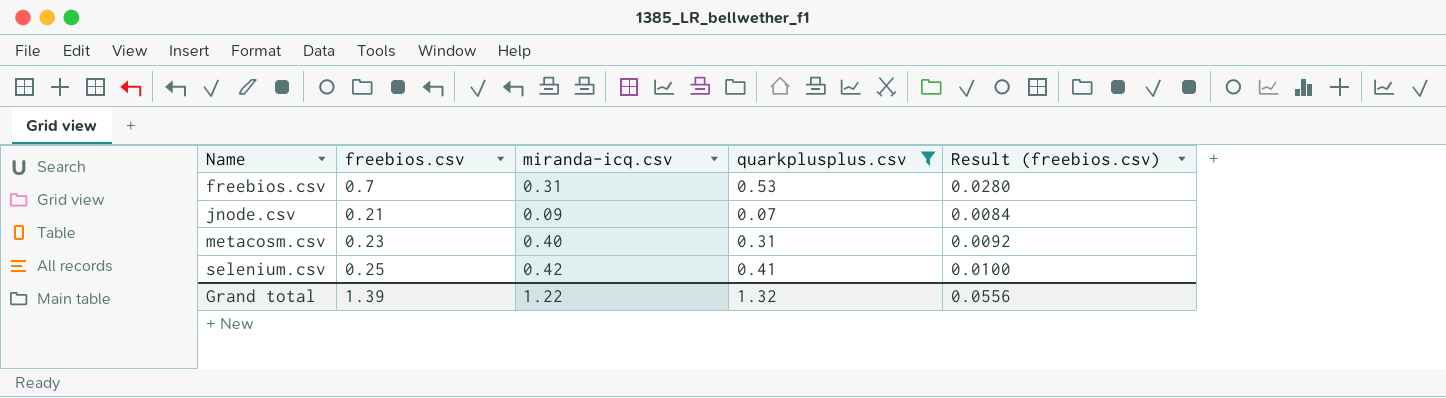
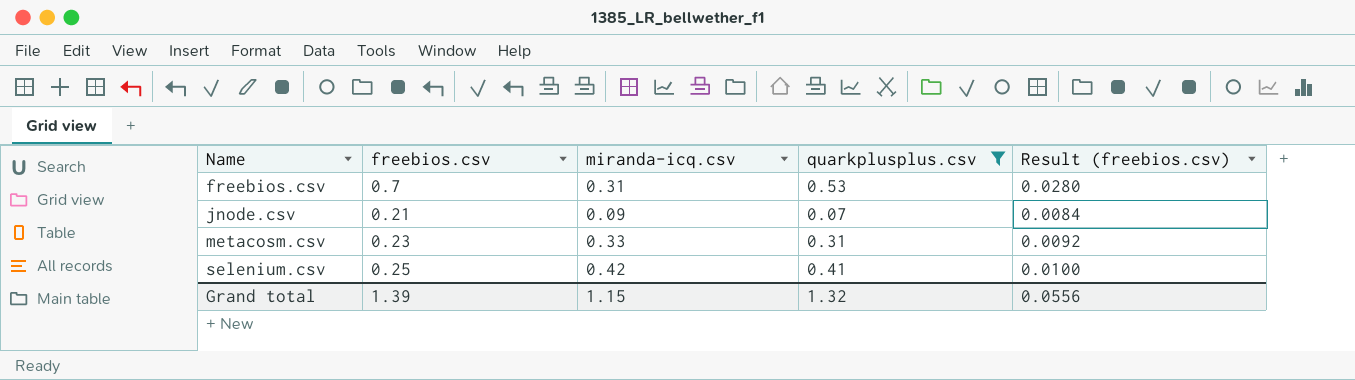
metacosm.csv | miranda-icq.csv: 0.40 -> 0.33
Grand total | miranda-icq.csv: 1.22 -> 1.15

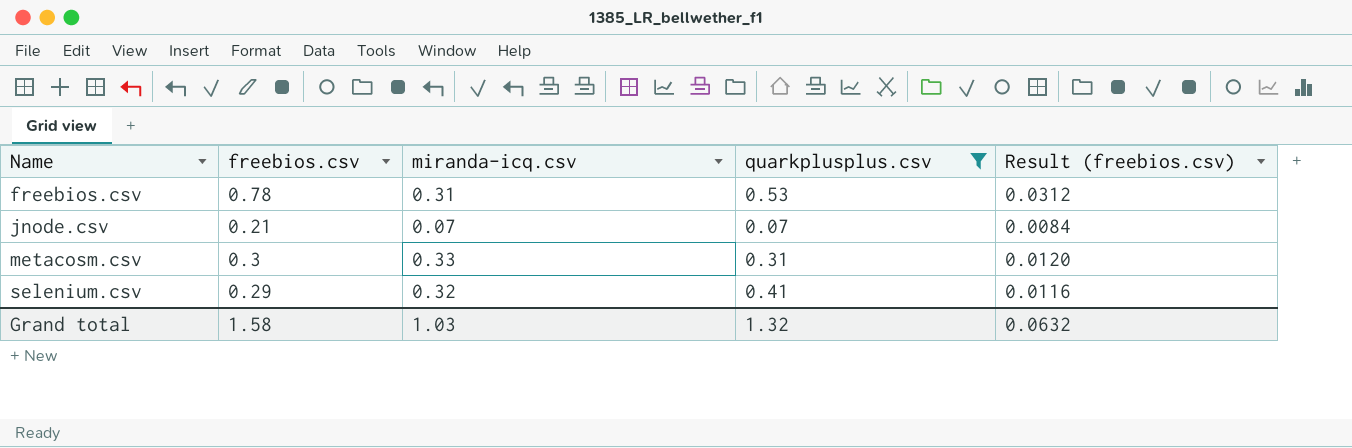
freebios.csv | freebios.csv: 0.7 -> 0.78
freebios.csv | Result (freebios.csv): 0.0280 -> 0.0312
jnode.csv | miranda-icq.csv: 0.09 -> 0.07
metacosm.csv | freebios.csv: 0.23 -> 0.3
metacosm.csv | Result (freebios.csv): 0.0092 -> 0.0120
selenium.csv | freebios.csv: 0.25 -> 0.29
selenium.csv | miranda-icq.csv: 0.42 -> 0.32
selenium.csv | Result (freebios.csv): 0.0100 -> 0.0116
Grand total | freebios.csv: 1.39 -> 1.58
Grand total | miranda-icq.csv: 1.15 -> 1.03
Grand total | Result (freebios.csv): 0.0556 -> 0.0632

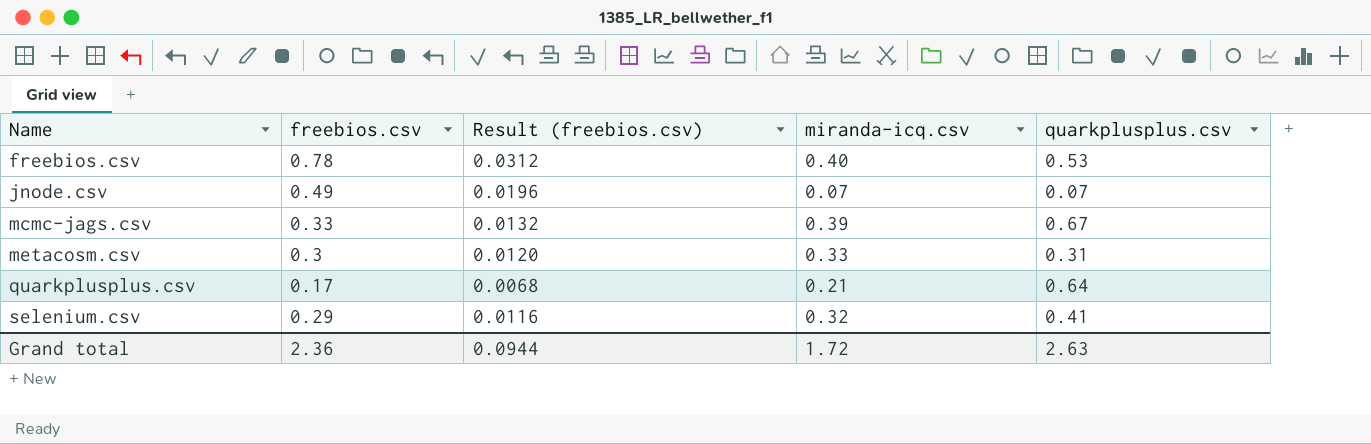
filter: quarkplusplus.csv <= 0.53 -> none
column Result (freebios.csv) | position: 5 -> 3
freebios.csv | miranda-icq.csv: 0.31 -> 0.40
jnode.csv | freebios.csv: 0.21 -> 0.49
jnode.csv | Result (freebios.csv): 0.0084 -> 0.0196
Grand total | freebios.csv: 1.58 -> 2.36
Grand total | Result (freebios.csv): 0.0632 -> 0.0944
Grand total | miranda-icq.csv: 1.03 -> 1.72
Grand total | quarkplusplus.csv: 1.32 -> 2.63

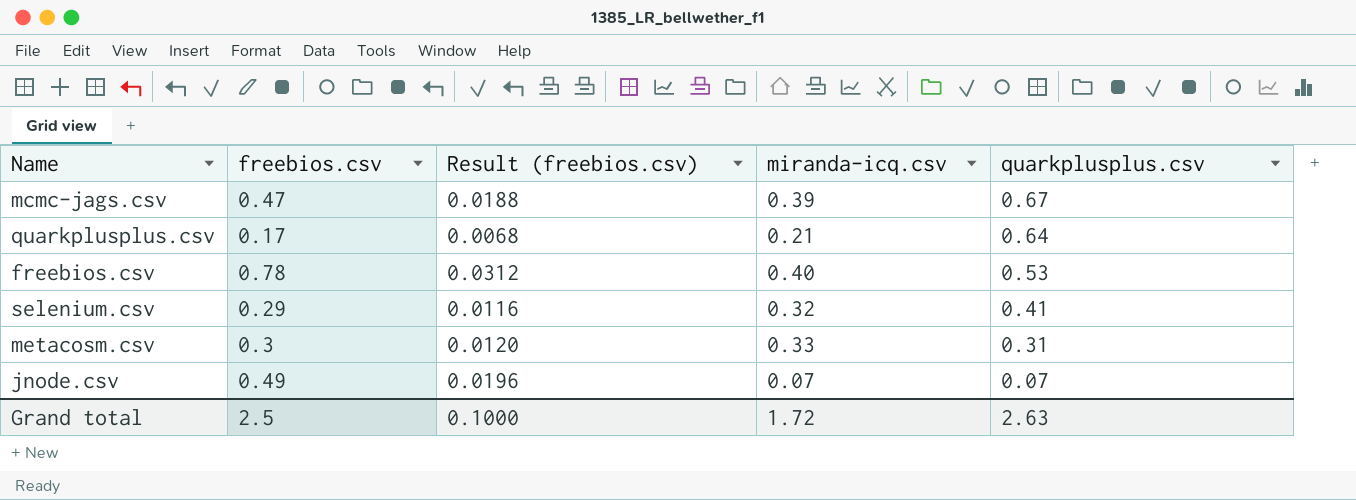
row order: Name ascending -> quarkplusplus.csv descending
mcmc-jags.csv | freebios.csv: 0.33 -> 0.47
mcmc-jags.csv | Result (freebios.csv): 0.0132 -> 0.0188
Grand total | freebios.csv: 2.36 -> 2.5
Grand total | Result (freebios.csv): 0.0944 -> 0.1000

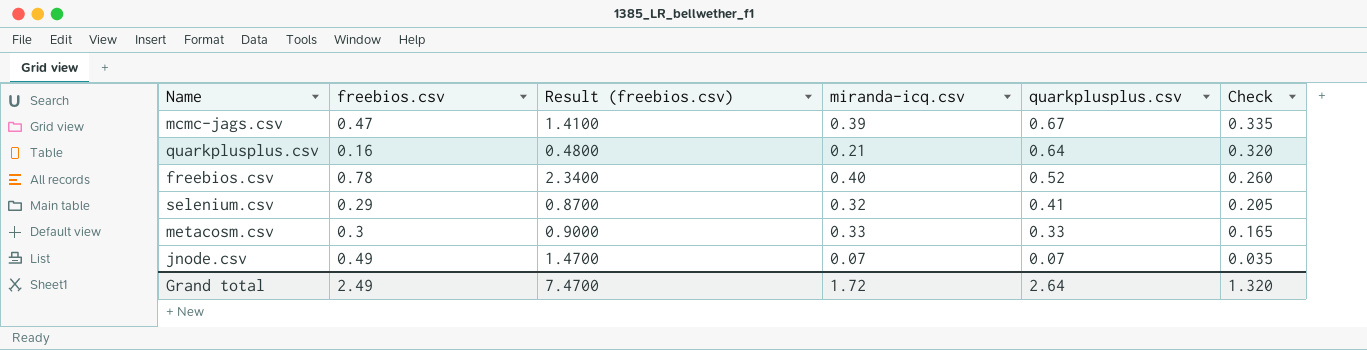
column Result (freebios.csv) | formula: [freebios.csv] * 0.04 -> [freebios.csv] * 3
column Check | formula: none -> [quarkplusplus.csv] * 0.5
quarkplusplus.csv | freebios.csv: 0.17 -> 0.16
freebios.csv | quarkplusplus.csv: 0.53 -> 0.52
metacosm.csv | quarkplusplus.csv: 0.31 -> 0.33
Grand total | freebios.csv: 2.5 -> 2.49
Grand total | Result (freebios.csv): 0.1000 -> 7.4700
Grand total | quarkplusplus.csv: 2.63 -> 2.64

